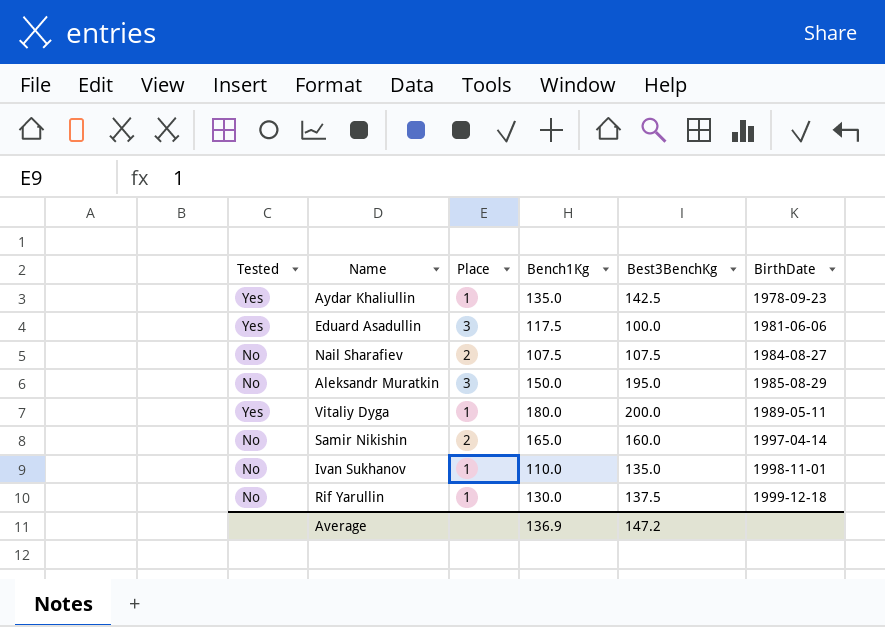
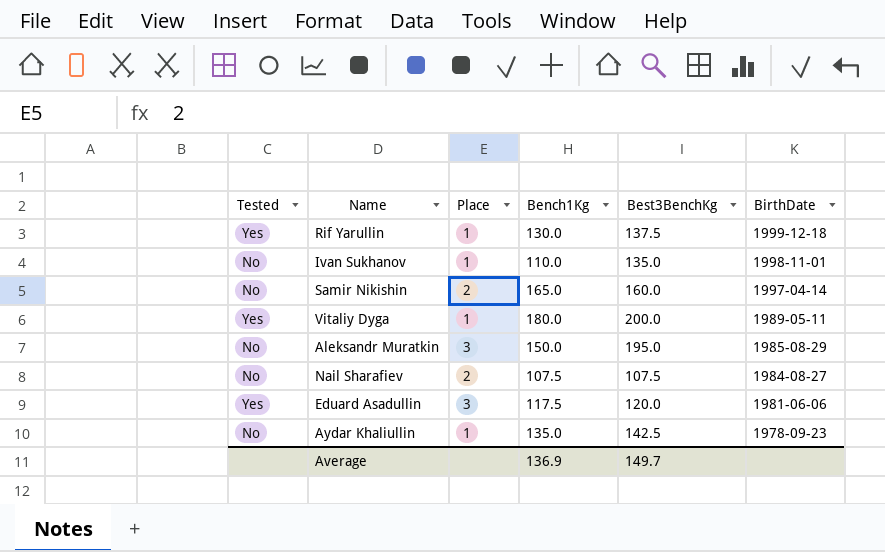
row order: BirthDate ascending -> BirthDate descending
Rif Yarullin | Tested: No -> Yes
Eduard Asadullin | Best3BenchKg: 100.0 -> 120.0
Aydar Khaliullin | Tested: Yes -> No
Average | Best3BenchKg: 147.2 -> 149.7

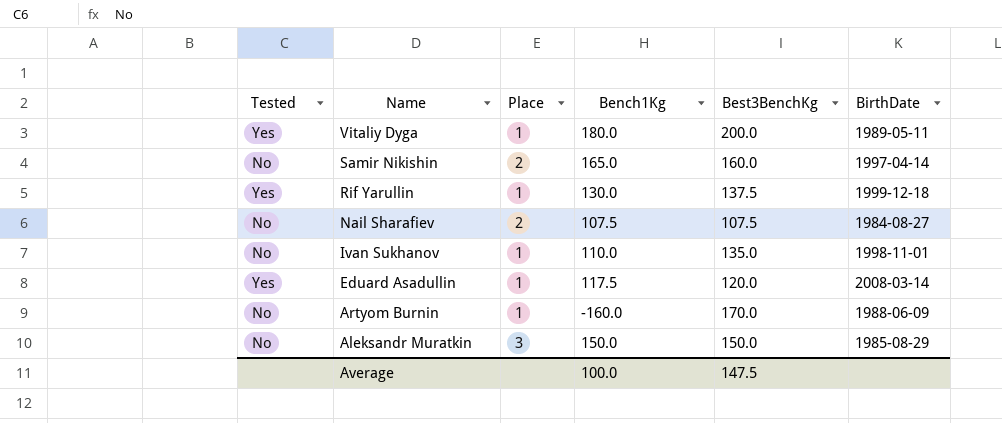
row order: BirthDate descending -> Name descending
row Aydar Khaliullin: No | 1 | 135.0 | 142.5 | 1978-09-23 -> none
Eduard Asadullin | Place: 3 -> 1
Eduard Asadullin | BirthDate: 1981-06-06 -> 2008-03-14
row Artyom Burnin: none -> No | 1 | -160.0 | 170.0 | 1988-06-09
Aleksandr Muratkin | Best3BenchKg: 195.0 -> 150.0
Average | Bench1Kg: 136.9 -> 100.0
Average | Best3BenchKg: 149.7 -> 147.5

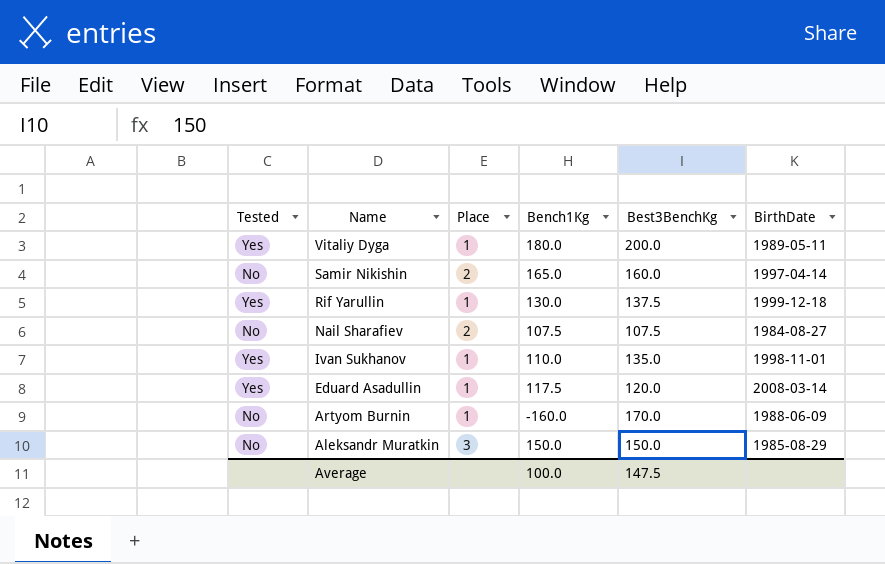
Ivan Sukhanov | Tested: No -> Yes

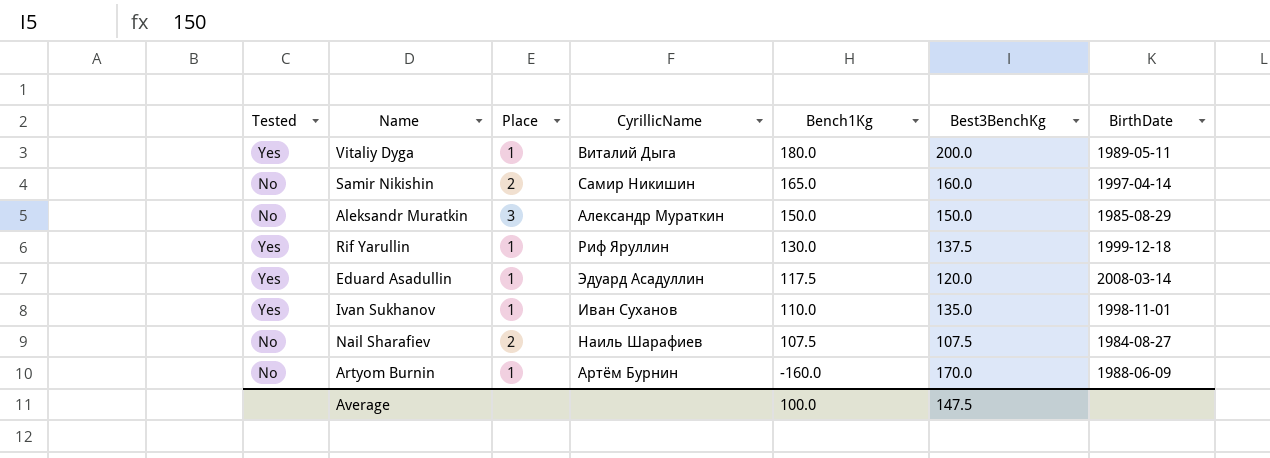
row order: Name descending -> Bench1Kg descending
column CyrillicName | position: none -> 4

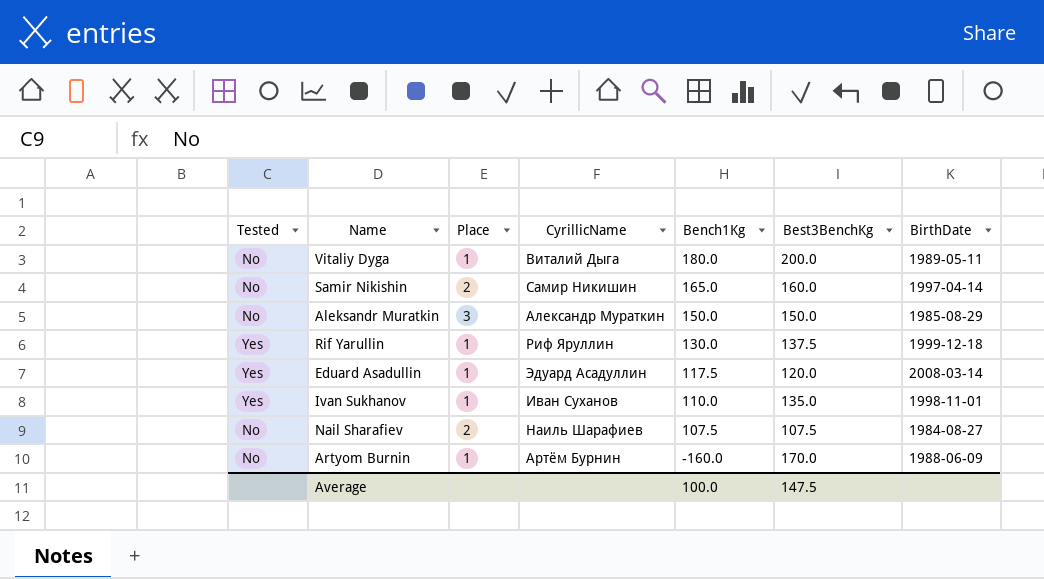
Vitaliy Dyga | Tested: Yes -> No

